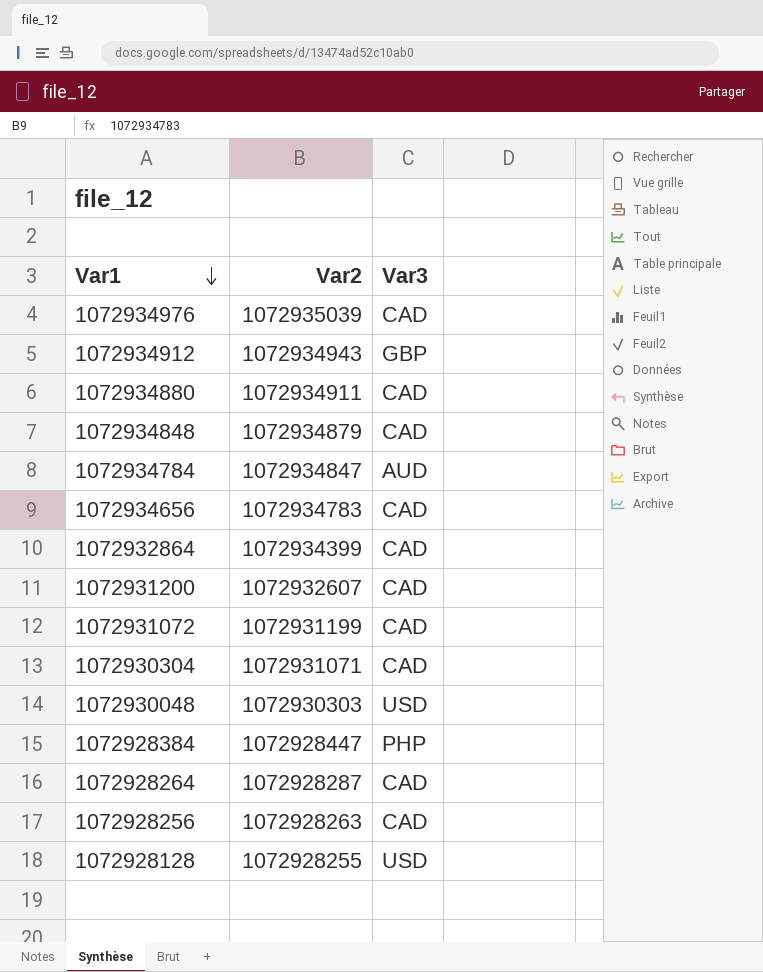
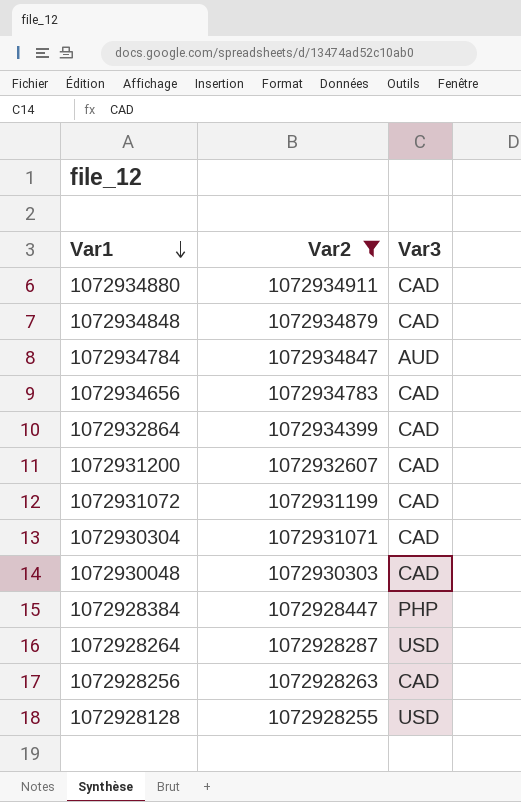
filter: none -> Var2 <= 1072934911
1072930048 | Var3: USD -> CAD
1072928264 | Var3: CAD -> USD

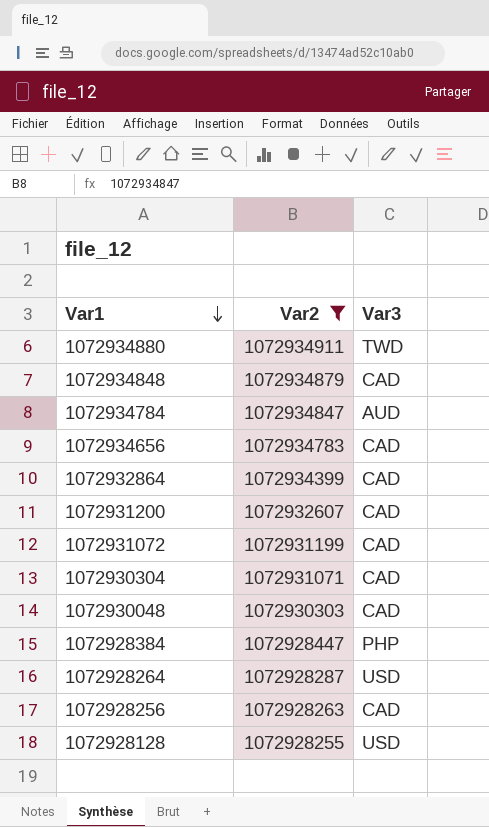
1072934880 | Var3: CAD -> TWD

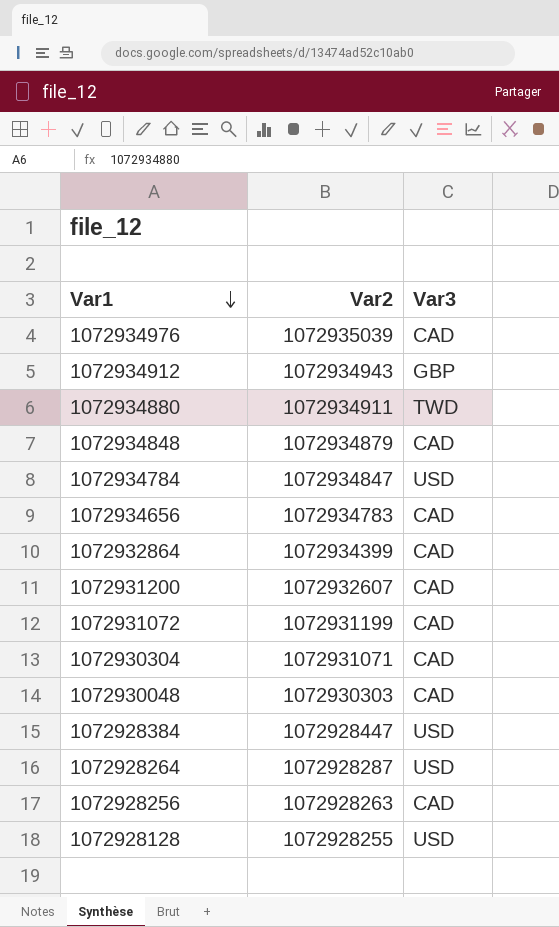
filter: Var2 <= 1072934911 -> none
1072934784 | Var3: AUD -> USD
1072928384 | Var3: PHP -> USD

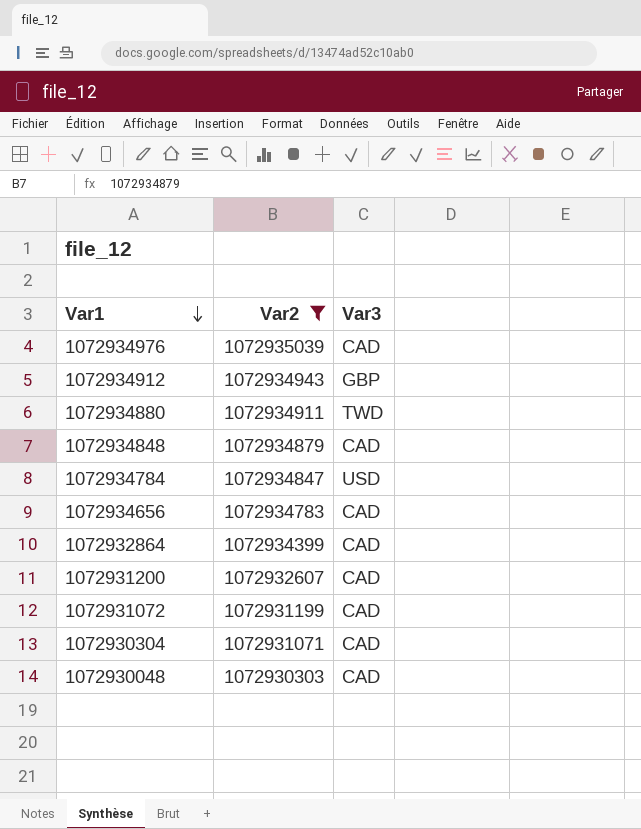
filter: none -> Var2 >= 1072930303

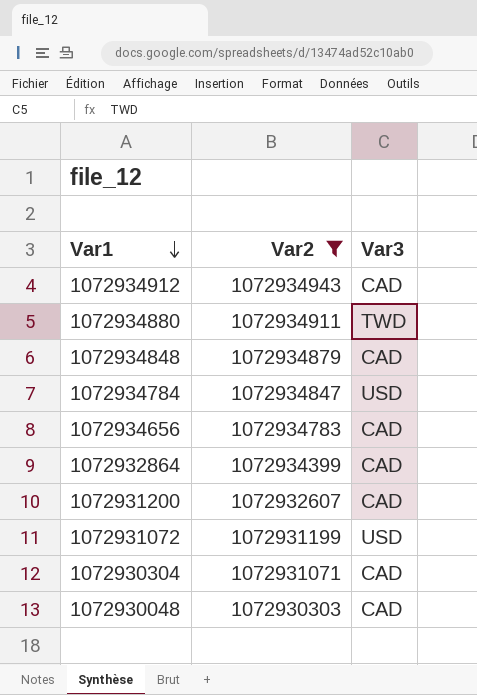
row 1072934976: 1072935039 | CAD -> none
1072934912 | Var3: GBP -> CAD
1072931072 | Var3: CAD -> USD

